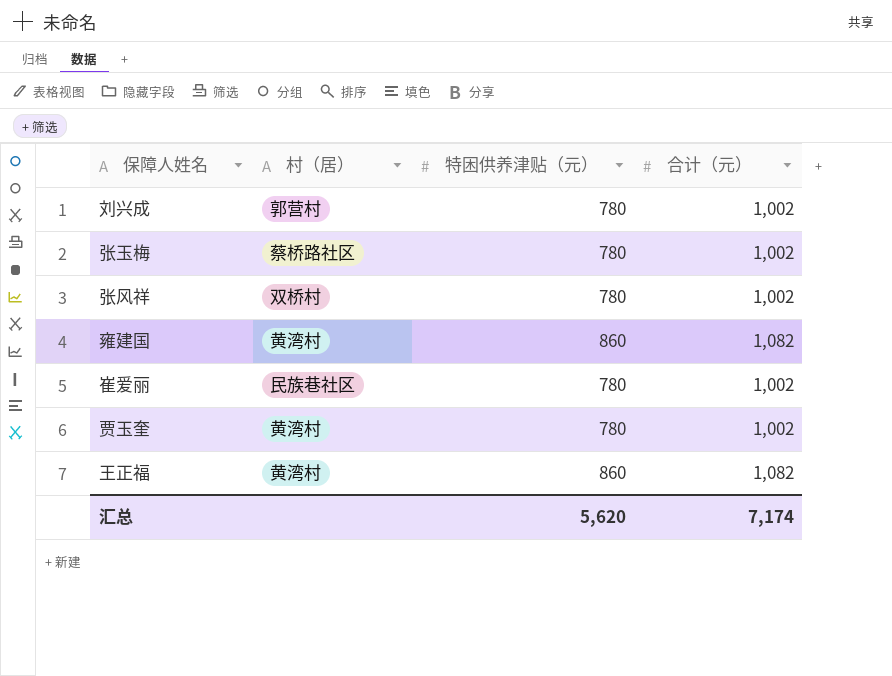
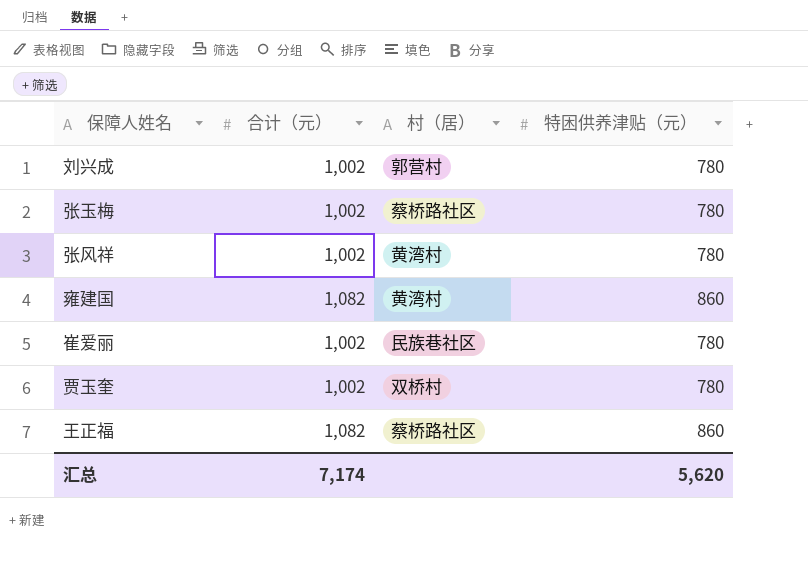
column 合计（元） | position: 4 -> 2
张风祥 | 村（居）: 双桥村 -> 黄湾村
贾玉奎 | 村（居）: 黄湾村 -> 双桥村
王正福 | 村（居）: 黄湾村 -> 蔡桥路社区

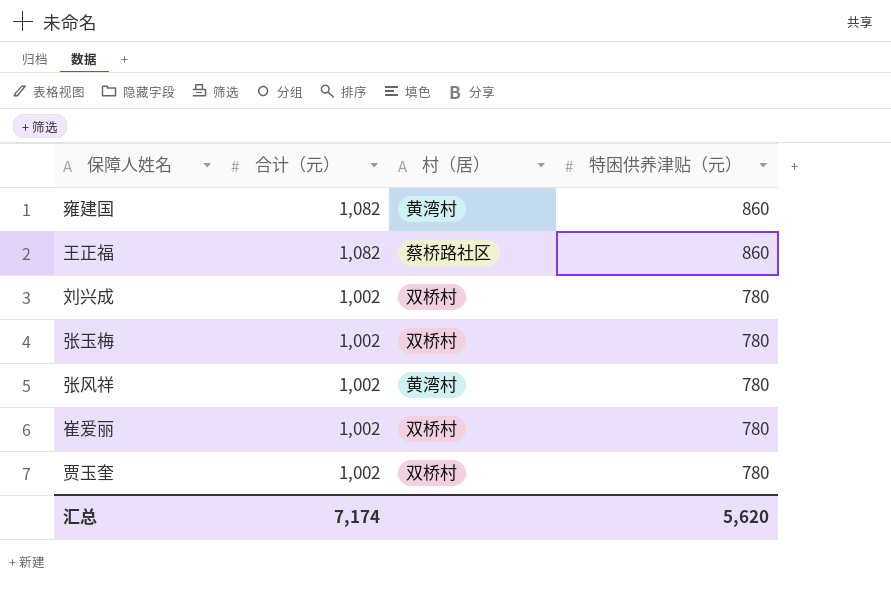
row order: none -> 合计（元） descending
刘兴成 | 村（居）: 郭营村 -> 双桥村
张玉梅 | 村（居）: 蔡桥路社区 -> 双桥村
崔爱丽 | 村（居）: 民族巷社区 -> 双桥村

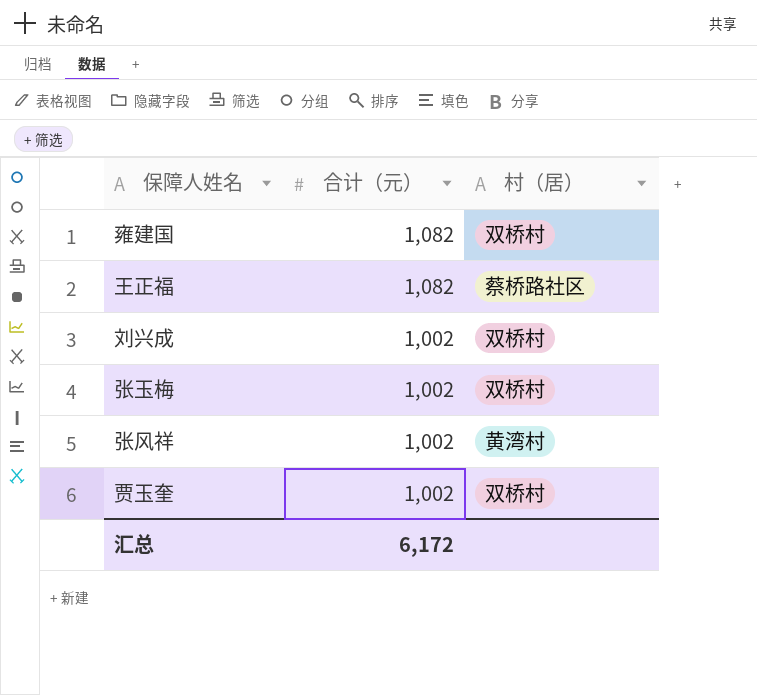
column 特困供养津贴（元） | position: 4 -> none
row 崔爱丽: 1,002 | 双桥村 | 780 -> none
雍建国 | 村（居）: 黄湾村 -> 双桥村
汇总 | 合计（元）: 7,174 -> 6,172

